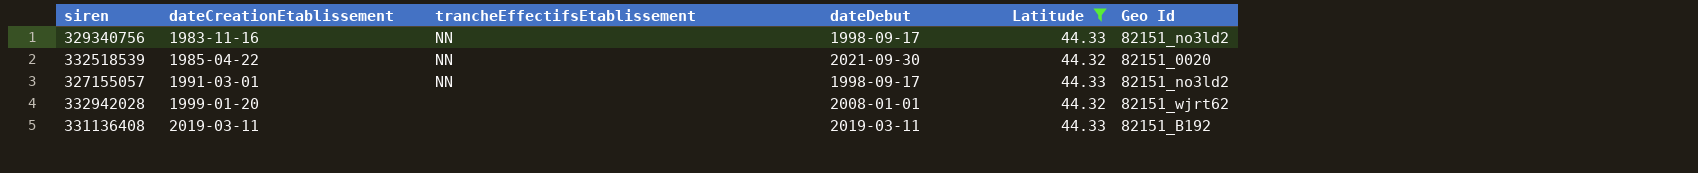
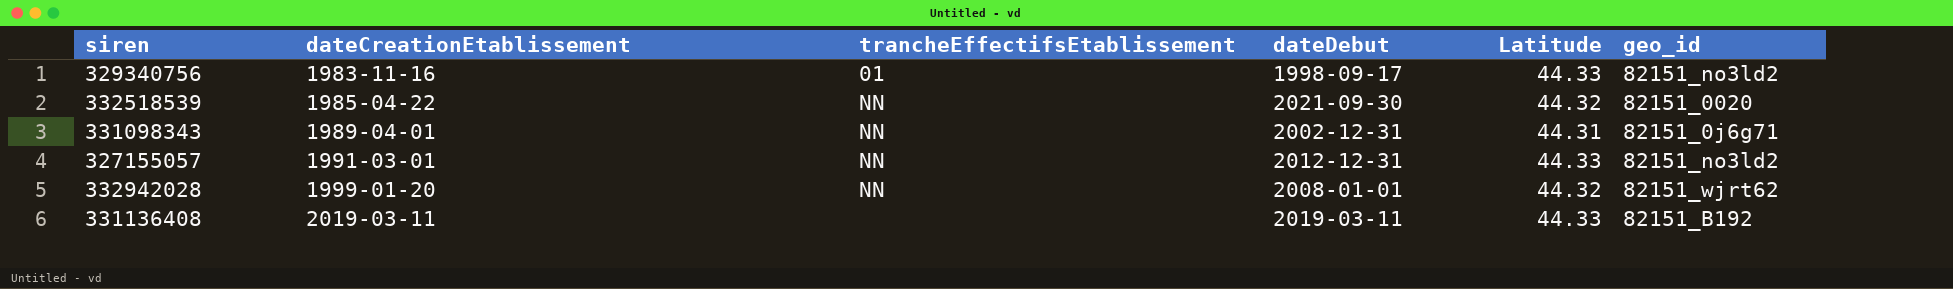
filter: Latitude != 44.31 -> none
column name: Geo Id -> geo_id
329340756 | trancheEffectifsEtablissement: NN -> 01
327155057 | dateDebut: 1998-09-17 -> 2012-12-31
332942028 | trancheEffectifsEtablissement: none -> NN

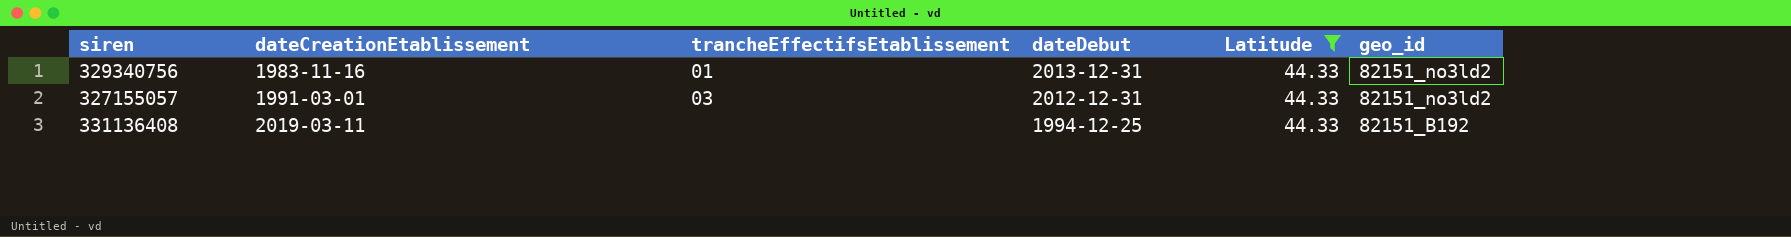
filter: none -> Latitude = 44.33
329340756 | dateDebut: 1998-09-17 -> 2013-12-31
327155057 | trancheEffectifsEtablissement: NN -> 03
331136408 | dateDebut: 2019-03-11 -> 1994-12-25

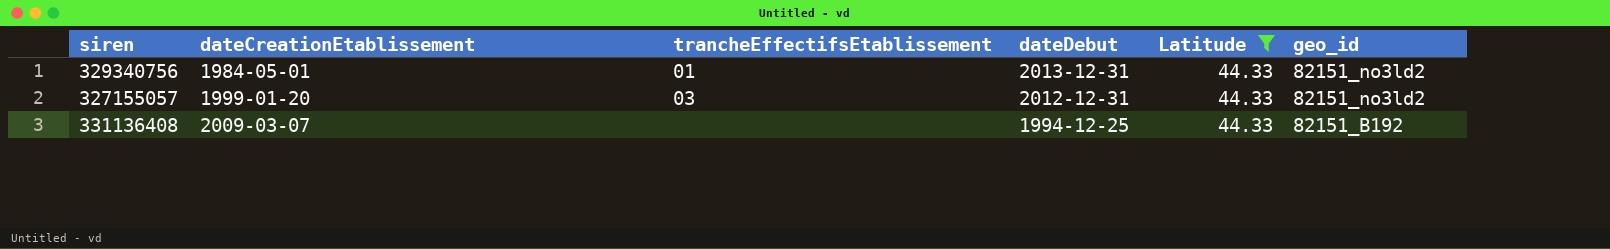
329340756 | dateCreationEtablissement: 1983-11-16 -> 1984-05-01
327155057 | dateCreationEtablissement: 1991-03-01 -> 1999-01-20
331136408 | dateCreationEtablissement: 2019-03-11 -> 2009-03-07

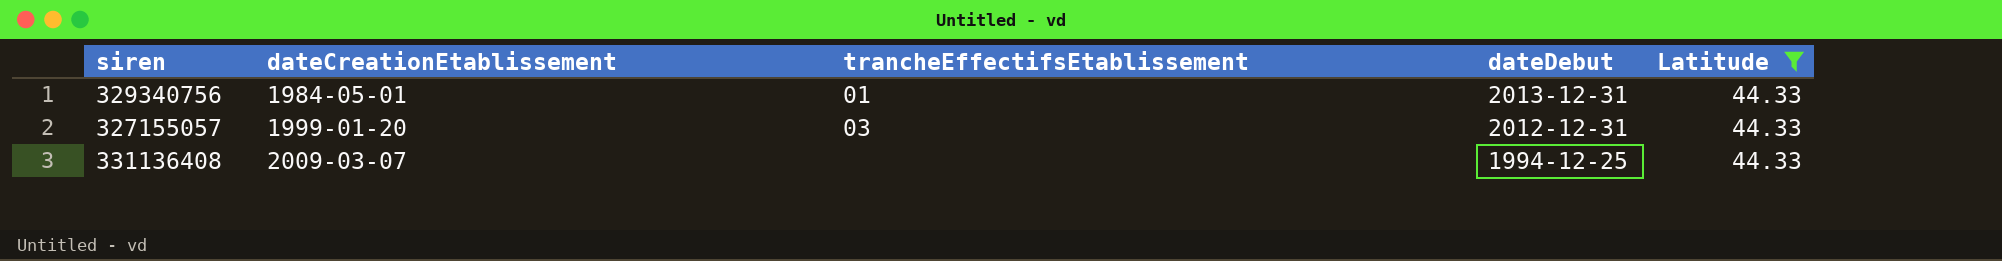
column geo_id | position: 6 -> none

